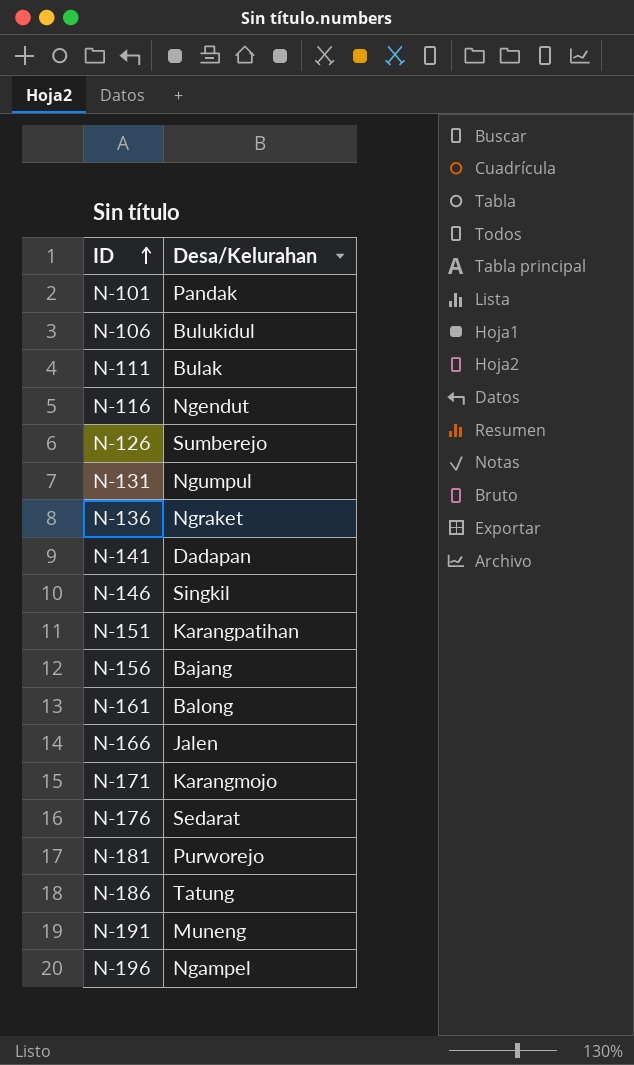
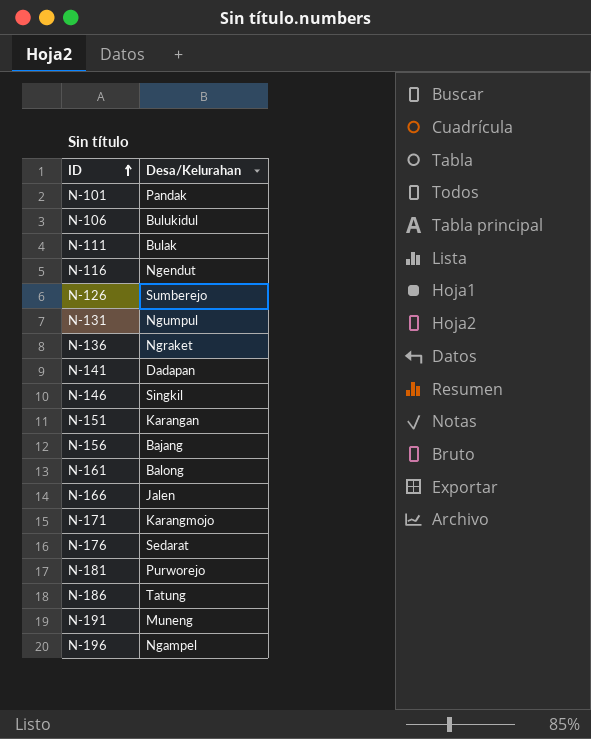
N-151 | Desa/Kelurahan: Karangpatihan -> Karangan

